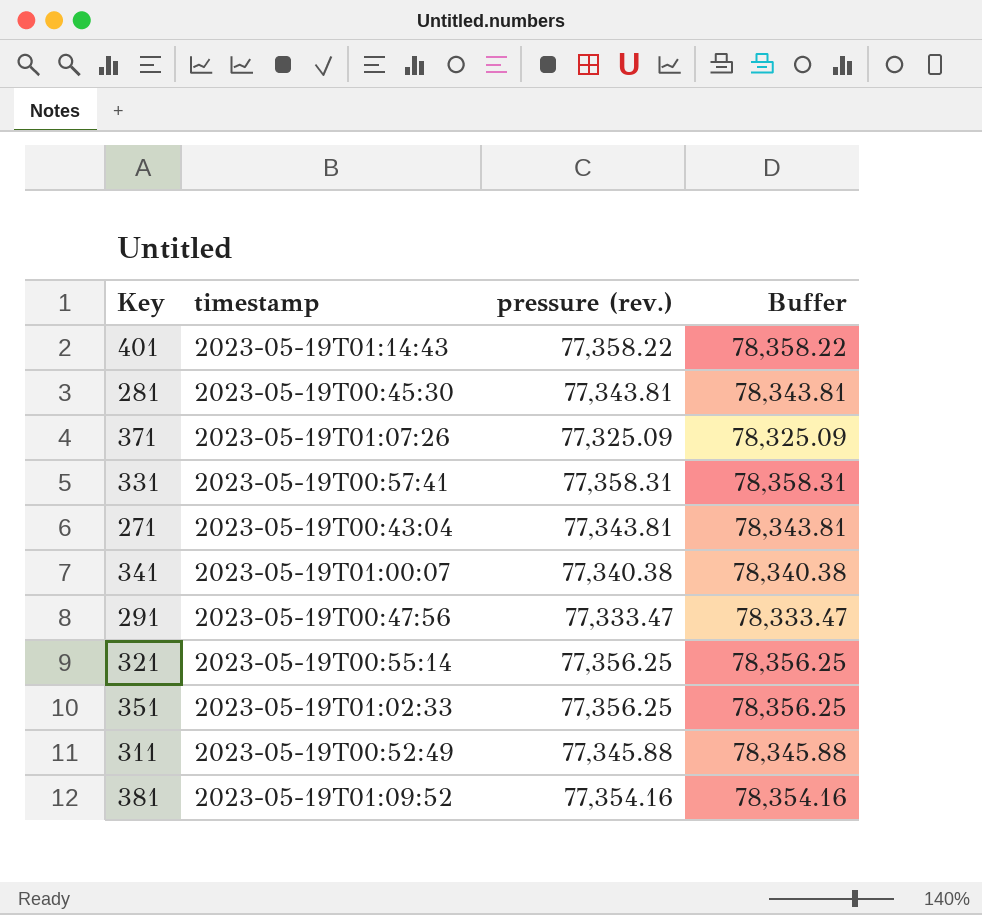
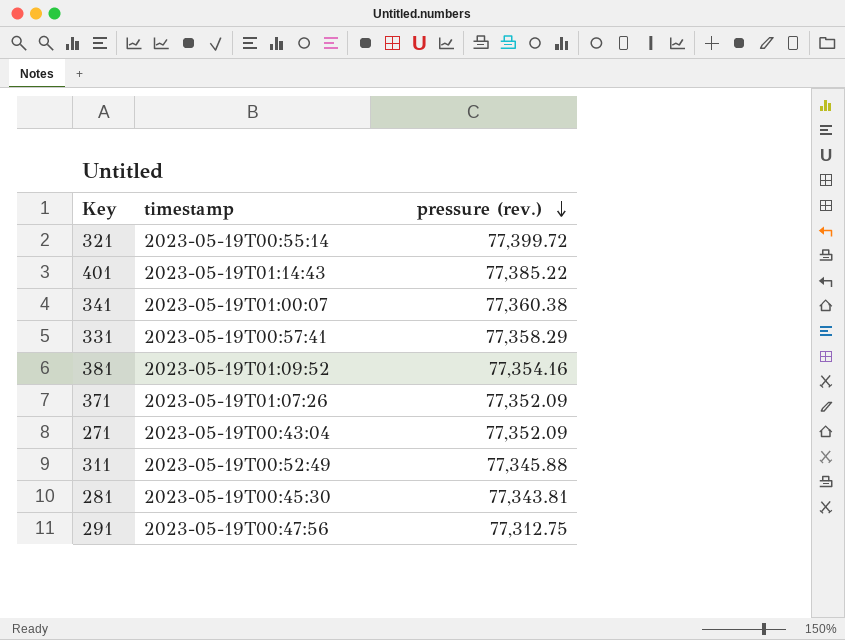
row order: none -> pressure (rev.) descending
column Buffer | formula: [pressure (rev.)] + 1000 -> none
row 351: 2023-05-19T01:02:33 | 77,356.25 | 78,356.25 -> none
321 | pressure (rev.): 77,356.25 -> 77,399.72
401 | pressure (rev.): 77,358.22 -> 77,385.22
341 | pressure (rev.): 77,340.38 -> 77,360.38
331 | pressure (rev.): 77,358.31 -> 77,358.29
371 | pressure (rev.): 77,325.09 -> 77,352.09
271 | pressure (rev.): 77,343.81 -> 77,352.09
291 | pressure (rev.): 77,333.47 -> 77,312.75

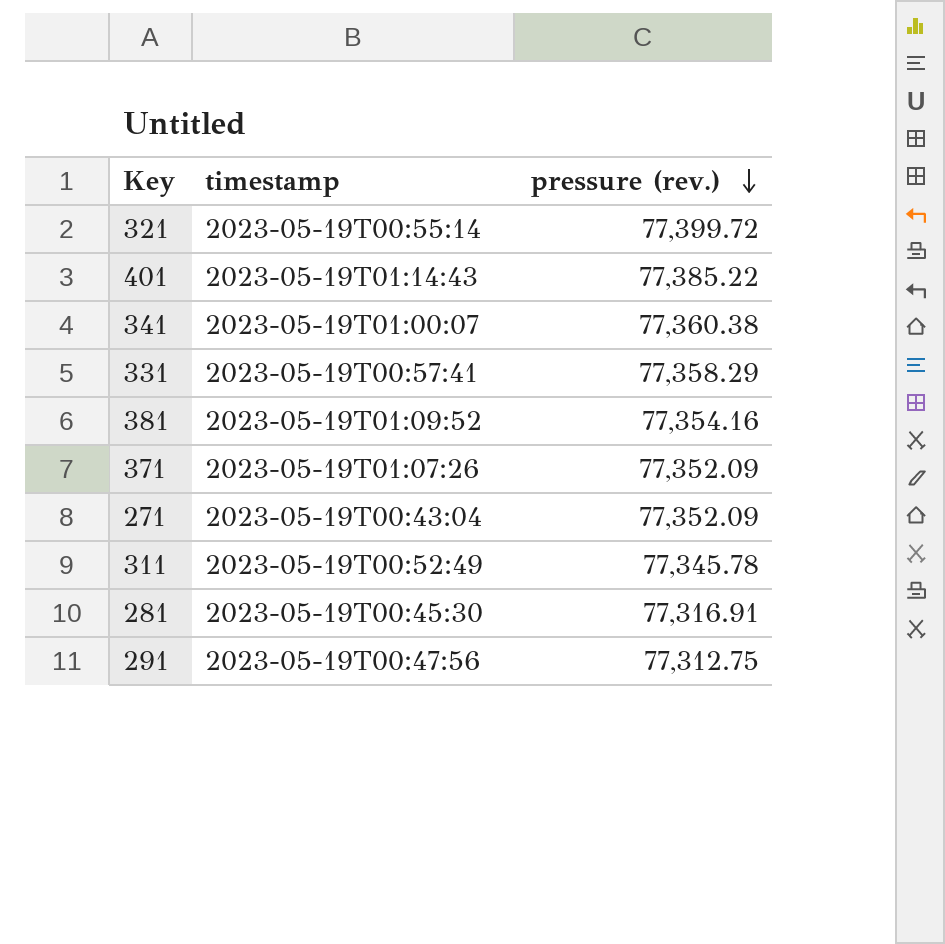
311 | pressure (rev.): 77,345.88 -> 77,345.78
281 | pressure (rev.): 77,343.81 -> 77,316.91

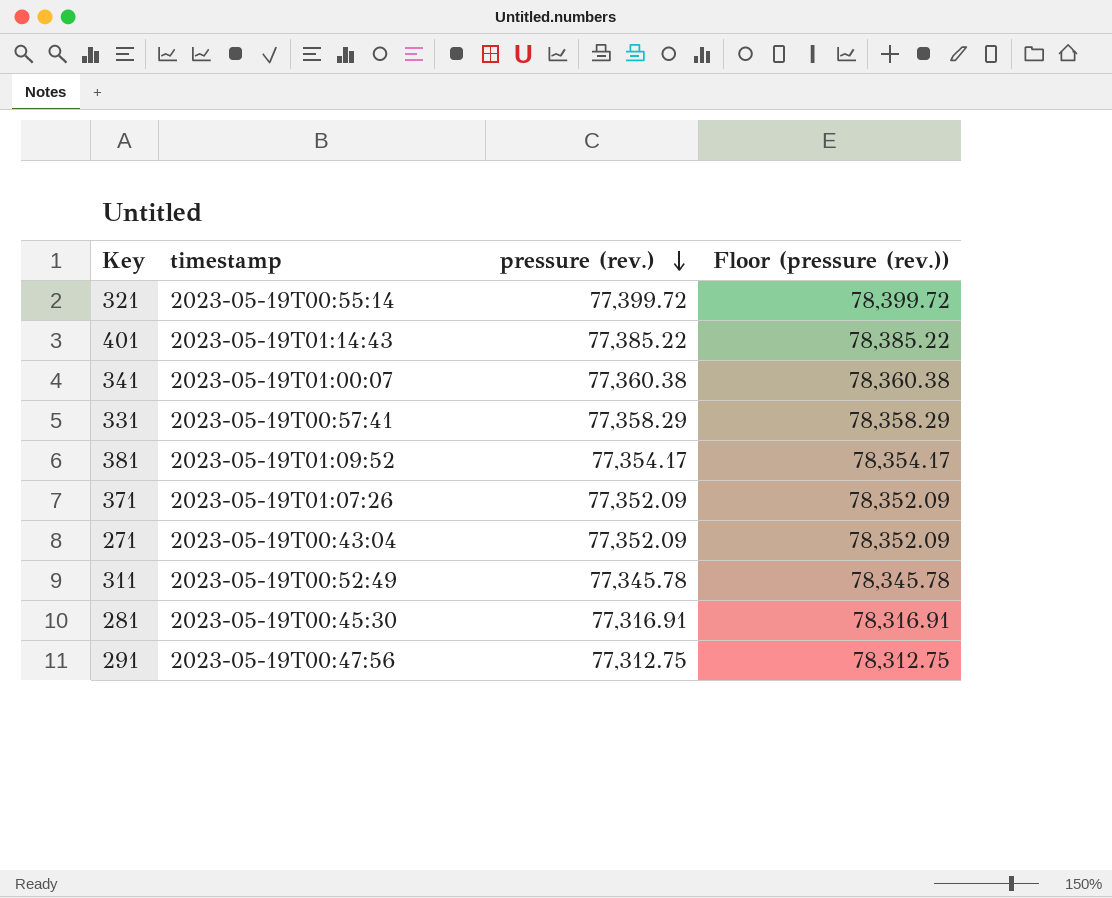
column Floor (pressure (rev.)) | formula: none -> [pressure (rev.)] + 1000
381 | pressure (rev.): 77,354.16 -> 77,354.17

